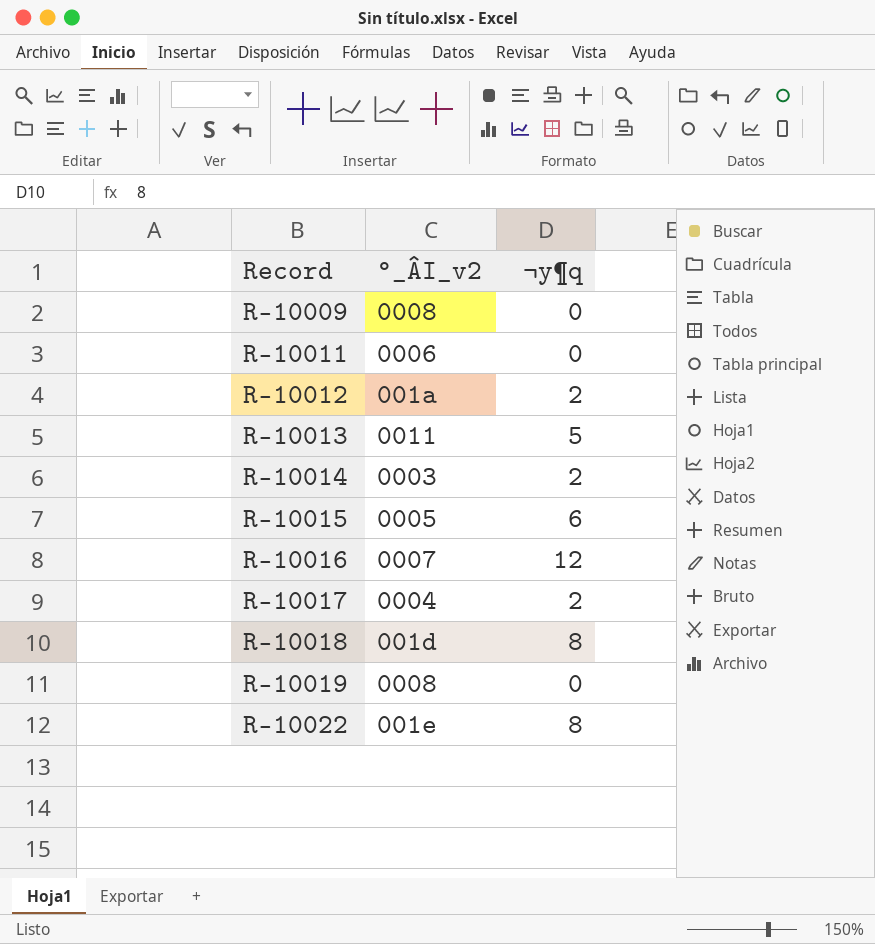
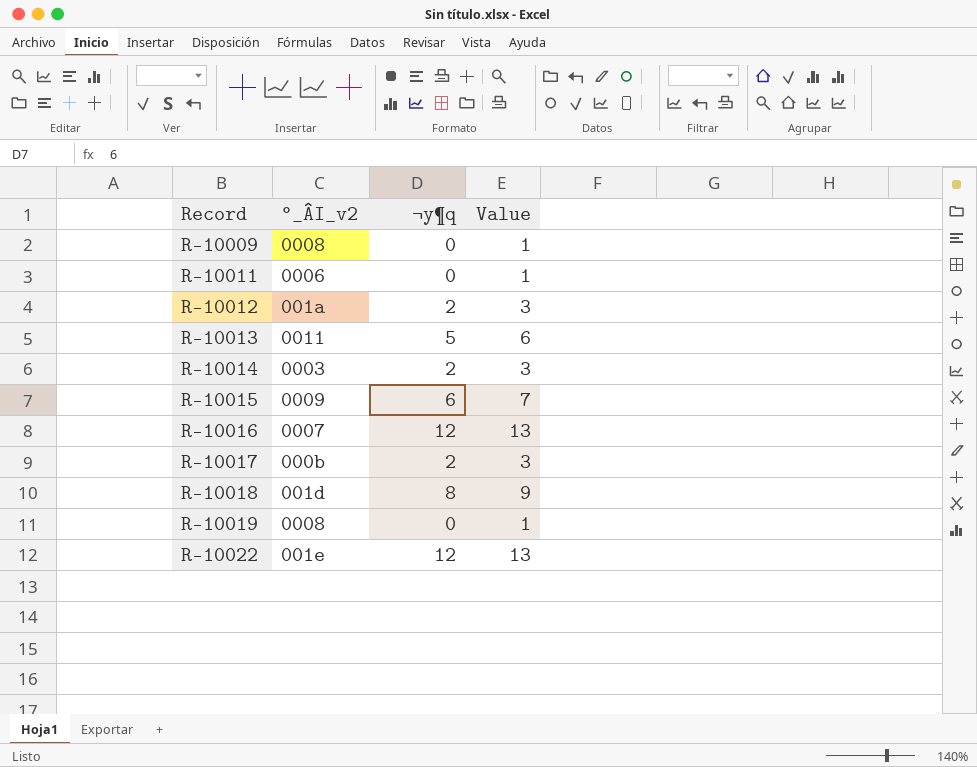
column Value | formula: none -> [¬y¶q] + 1
R-10015 | °_ÂI_v2: 0005 -> 0009
R-10017 | °_ÂI_v2: 0004 -> 000b
R-10022 | ¬y¶q: 8 -> 12

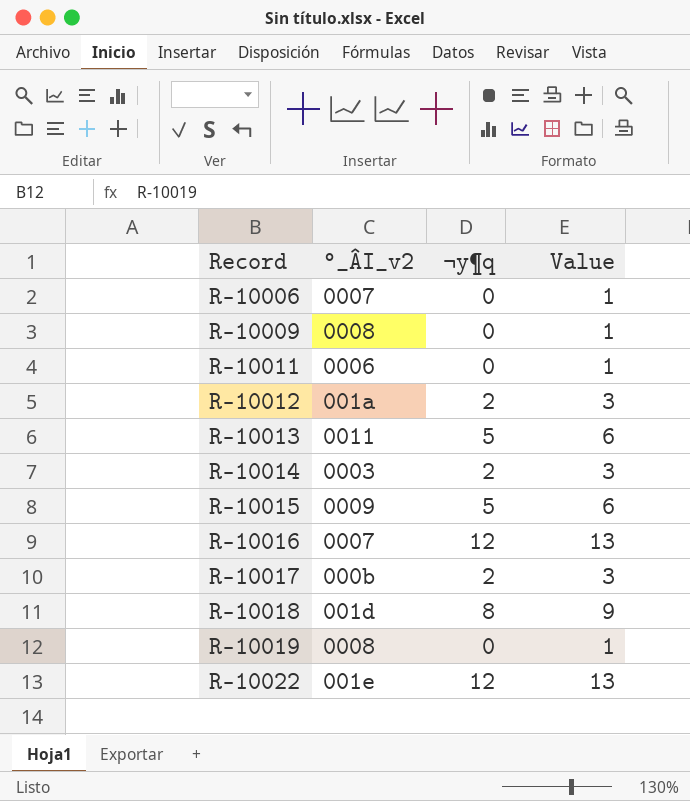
row R-10006: none -> 0007 | 0 | 1
R-10015 | ¬y¶q: 6 -> 5
R-10015 | Value: 7 -> 6

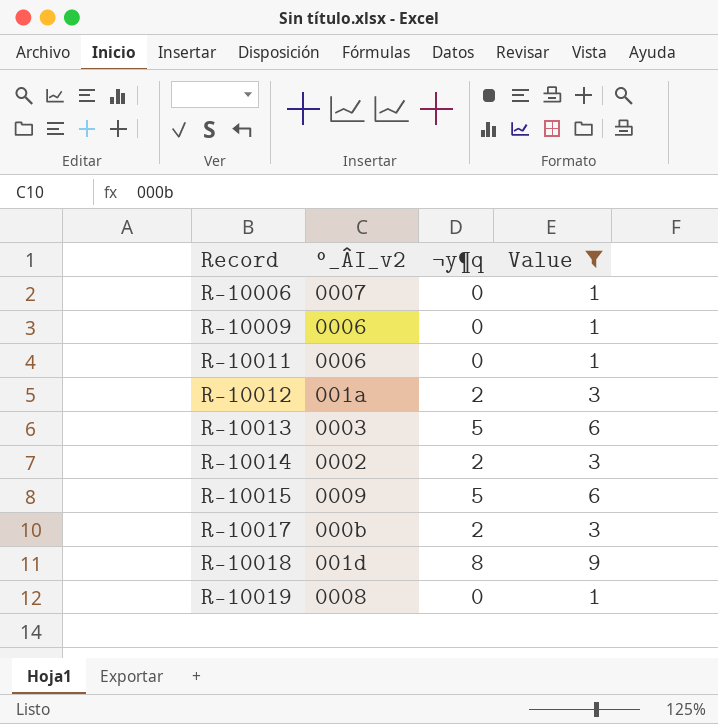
filter: none -> Value != 13
R-10009 | °_ÂI_v2: 0008 -> 0006
R-10013 | °_ÂI_v2: 0011 -> 0003
R-10014 | °_ÂI_v2: 0003 -> 0002

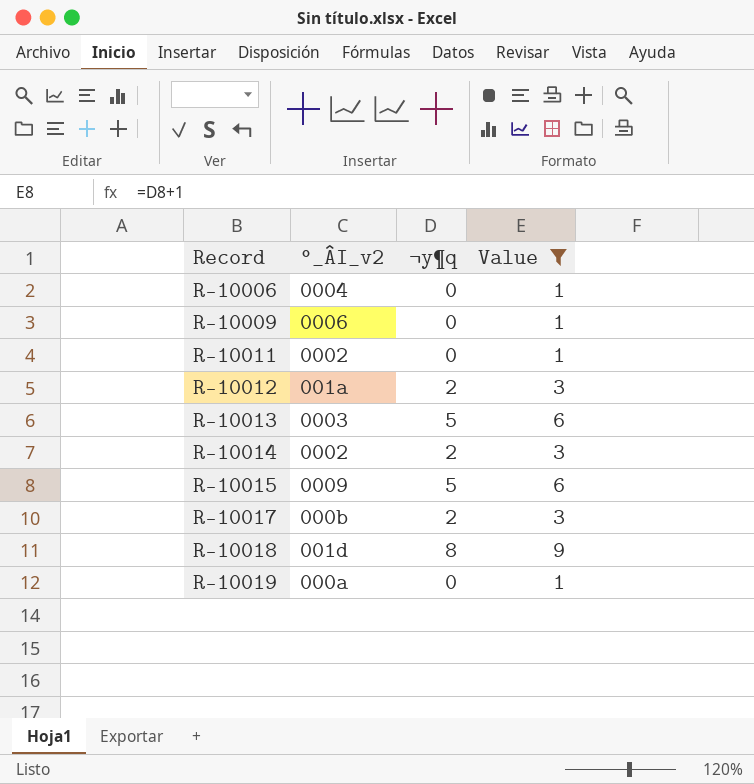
R-10006 | °_ÂI_v2: 0007 -> 0004
R-10011 | °_ÂI_v2: 0006 -> 0002
R-10019 | °_ÂI_v2: 0008 -> 000a

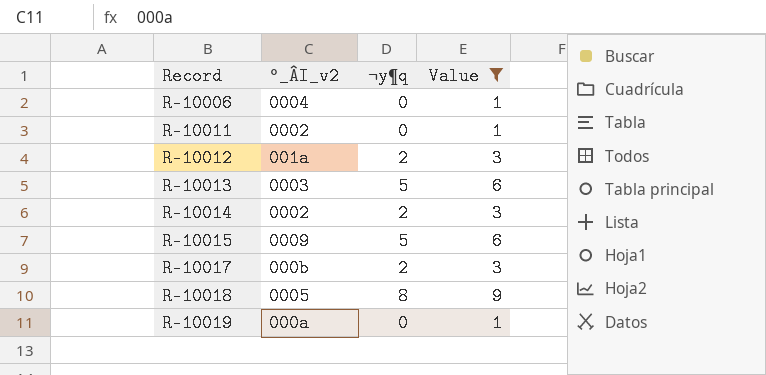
row R-10009: 0006 | 0 | 1 -> none
R-10018 | °_ÂI_v2: 001d -> 0005

